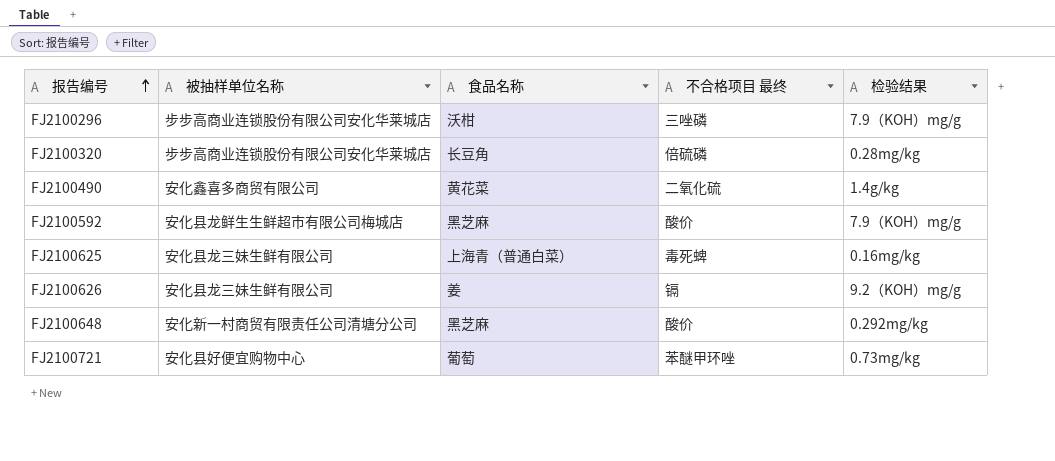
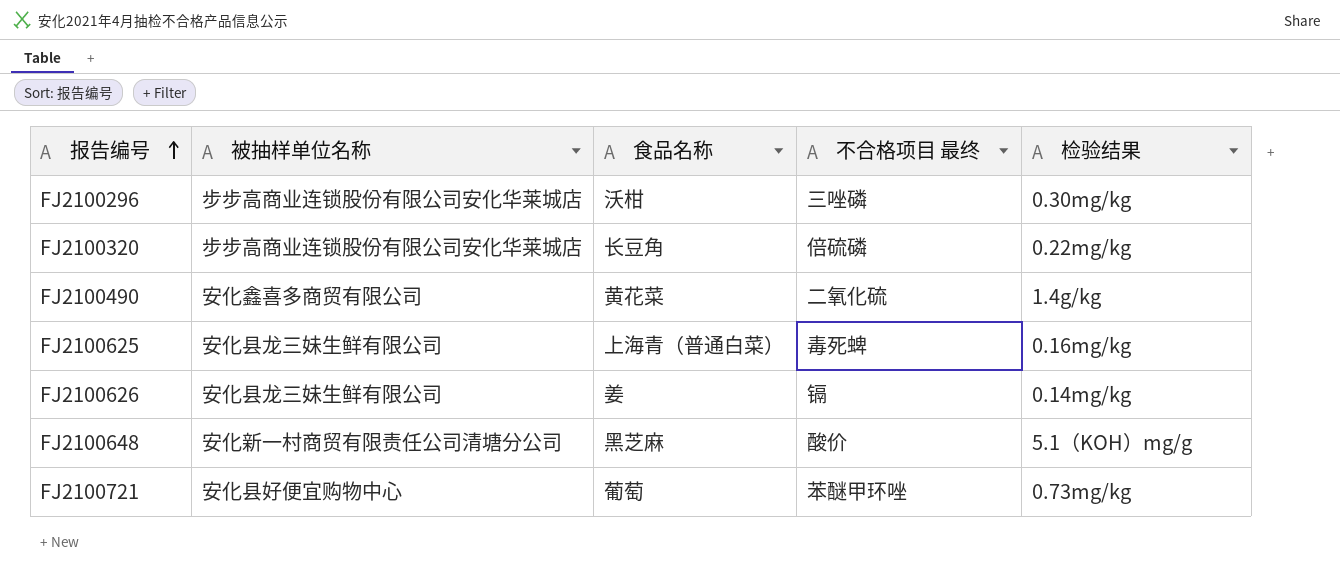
row FJ2100592: 安化县龙鲜生生鲜超市有限公司梅城店 | 黑芝麻 | 酸价 | 7.9（KOH）mg/g -> none
FJ2100296 | 检验结果: 7.9（KOH）mg/g -> 0.30mg/kg
FJ2100320 | 检验结果: 0.28mg/kg -> 0.22mg/kg
FJ2100626 | 检验结果: 9.2（KOH）mg/g -> 0.14mg/kg
FJ2100648 | 检验结果: 0.292mg/kg -> 5.1（KOH）mg/g

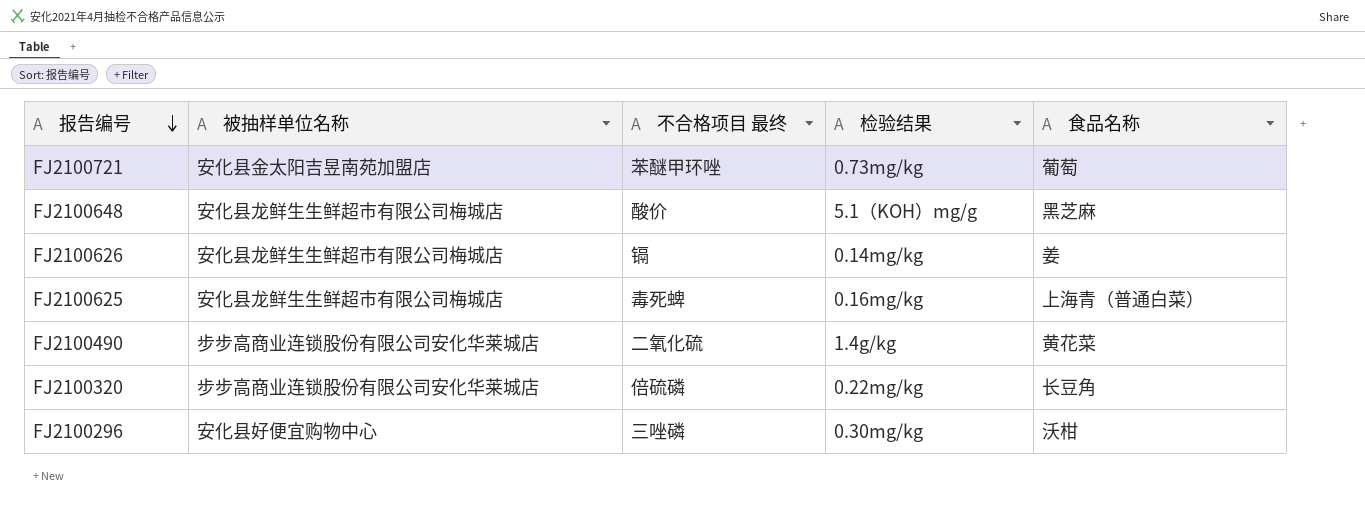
row order: 报告编号 ascending -> 报告编号 descending
column 食品名称 | position: 3 -> 5
FJ2100721 | 被抽样单位名称: 安化县好便宜购物中心 -> 安化县金太阳吉昱南苑加盟店
FJ2100648 | 被抽样单位名称: 安化新一村商贸有限责任公司清塘分公司 -> 安化县龙鲜生生鲜超市有限公司梅城店
FJ2100626 | 被抽样单位名称: 安化县龙三妹生鲜有限公司 -> 安化县龙鲜生生鲜超市有限公司梅城店
FJ2100625 | 被抽样单位名称: 安化县龙三妹生鲜有限公司 -> 安化县龙鲜生生鲜超市有限公司梅城店
FJ2100490 | 被抽样单位名称: 安化鑫喜多商贸有限公司 -> 步步高商业连锁股份有限公司安化华莱城店
FJ2100296 | 被抽样单位名称: 步步高商业连锁股份有限公司安化华莱城店 -> 安化县好便宜购物中心

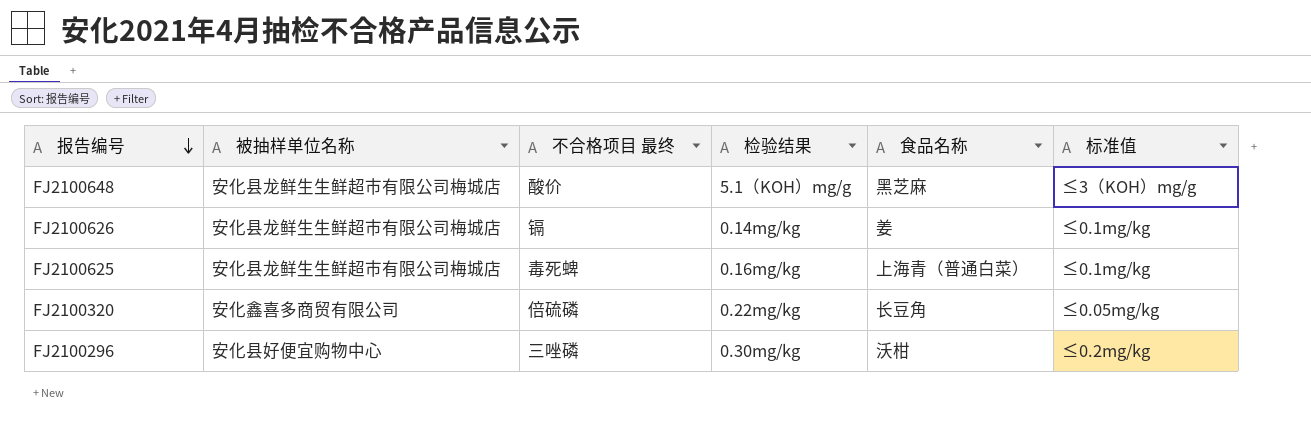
column 标准值 | position: none -> 6
row FJ2100721: 安化县金太阳吉昱南苑加盟店 | 苯醚甲环唑 | 0.73mg/kg | 葡萄 -> none
row FJ2100490: 步步高商业连锁股份有限公司安化华莱城店 | 二氧化硫 | 1.4g/kg | 黄花菜 -> none
FJ2100320 | 被抽样单位名称: 步步高商业连锁股份有限公司安化华莱城店 -> 安化鑫喜多商贸有限公司

